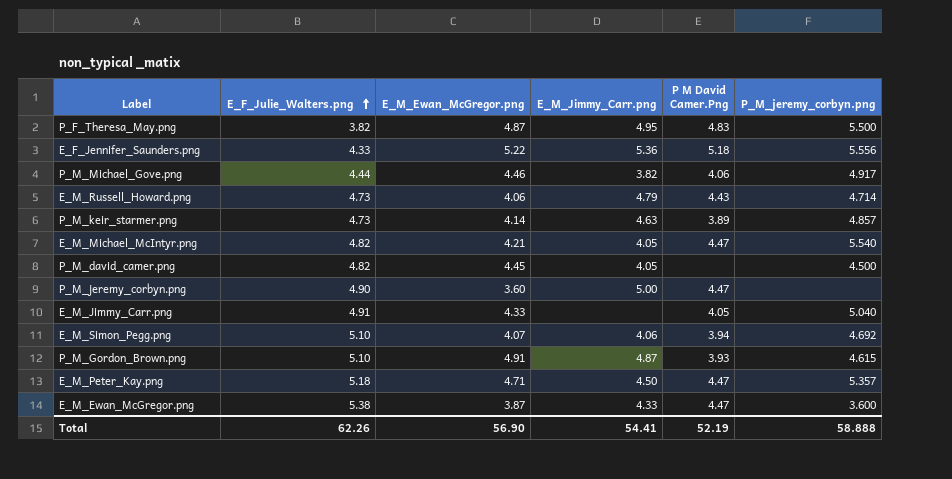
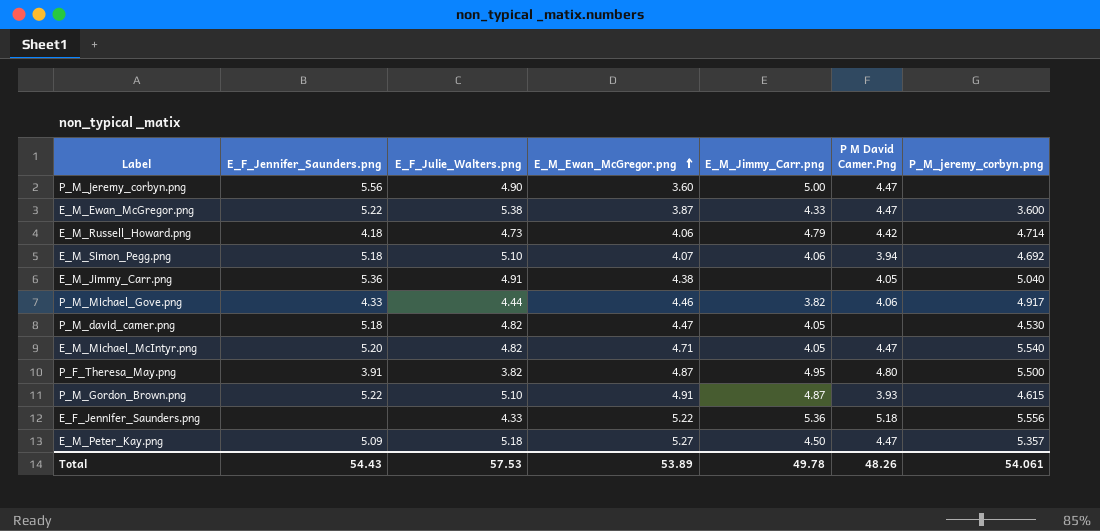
row order: E_F_Julie_Walters.png ascending -> E_M_Ewan_McGregor.png ascending
column E_F_Jennifer_Saunders.png | position: none -> 2
row P_M_keir_starmer.png: 4.73 | 4.14 | 4.63 | 3.89 | 4.857 -> none
E_M_Russell_Howard.png | P M David Camer.Png: 4.43 -> 4.42
E_M_Jimmy_Carr.png | E_M_Ewan_McGregor.png: 4.33 -> 4.38
P_M_david_camer.png | E_M_Ewan_McGregor.png: 4.45 -> 4.47
P_M_david_camer.png | P_M_jeremy_corbyn.png: 4.500 -> 4.530
E_M_Michael_McIntyr.png | E_M_Ewan_McGregor.png: 4.21 -> 4.71
P_F_Theresa_May.png | P M David Camer.Png: 4.83 -> 4.80
E_M_Peter_Kay.png | E_M_Ewan_McGregor.png: 4.71 -> 5.27
Total | E_F_Julie_Walters.png: 62.26 -> 57.53
Total | E_M_Ewan_McGregor.png: 56.90 -> 53.89
Total | E_M_Jimmy_Carr.png: 54.41 -> 49.78
Total | P M David Camer.Png: 52.19 -> 48.26
Total | P_M_jeremy_corbyn.png: 58.888 -> 54.061

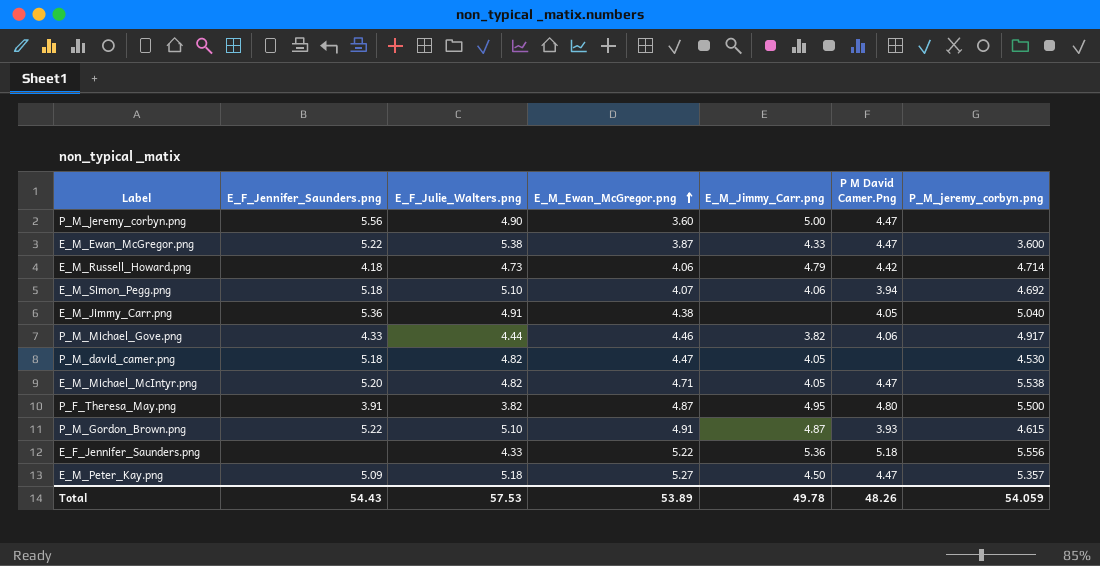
E_M_Michael_McIntyr.png | P_M_jeremy_corbyn.png: 5.540 -> 5.538
Total | P_M_jeremy_corbyn.png: 54.061 -> 54.059

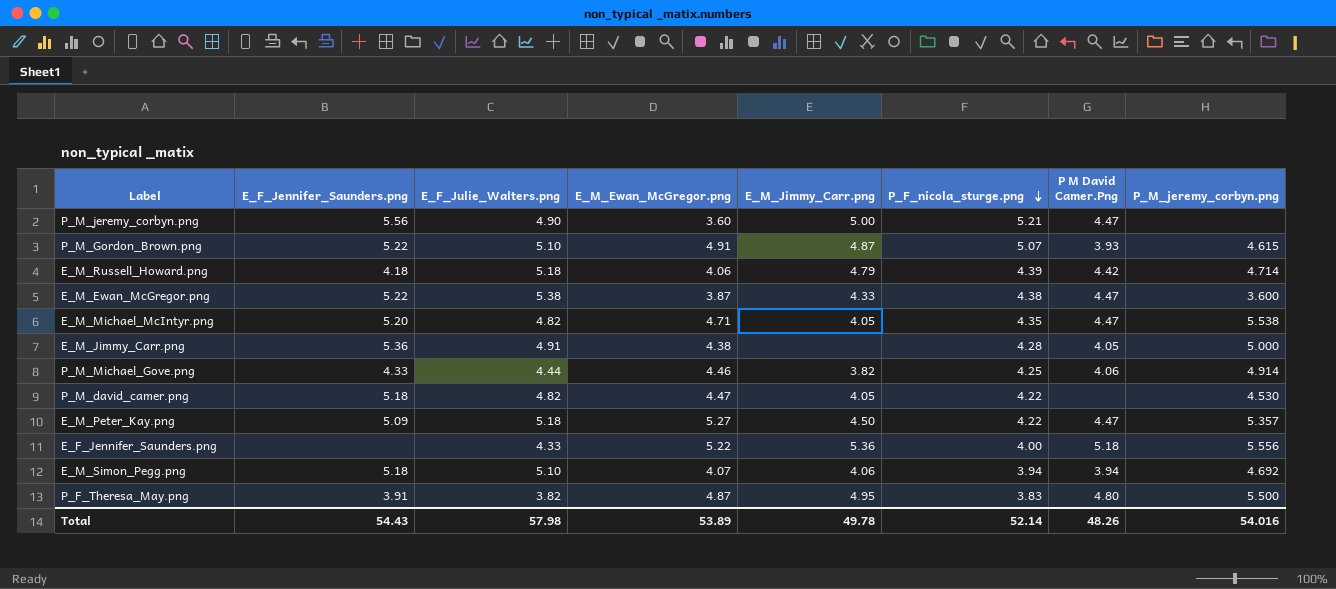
row order: E_M_Ewan_McGregor.png ascending -> P_F_nicola_sturge.png descending
column P_F_nicola_sturge.png | position: none -> 6
E_M_Russell_Howard.png | E_F_Julie_Walters.png: 4.73 -> 5.18
E_M_Jimmy_Carr.png | P_M_jeremy_corbyn.png: 5.040 -> 5.000
P_M_Michael_Gove.png | P_M_jeremy_corbyn.png: 4.917 -> 4.914
Total | E_F_Julie_Walters.png: 57.53 -> 57.98
Total | P_M_jeremy_corbyn.png: 54.059 -> 54.016

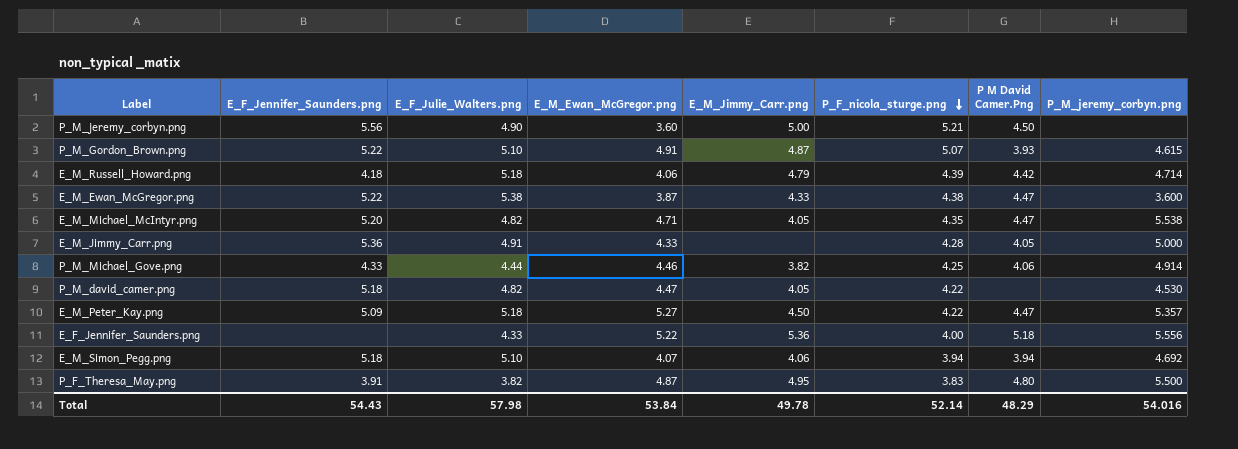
P_M_jeremy_corbyn.png | P M David Camer.Png: 4.47 -> 4.50
E_M_Jimmy_Carr.png | E_M_Ewan_McGregor.png: 4.38 -> 4.33
Total | E_M_Ewan_McGregor.png: 53.89 -> 53.84
Total | P M David Camer.Png: 48.26 -> 48.29

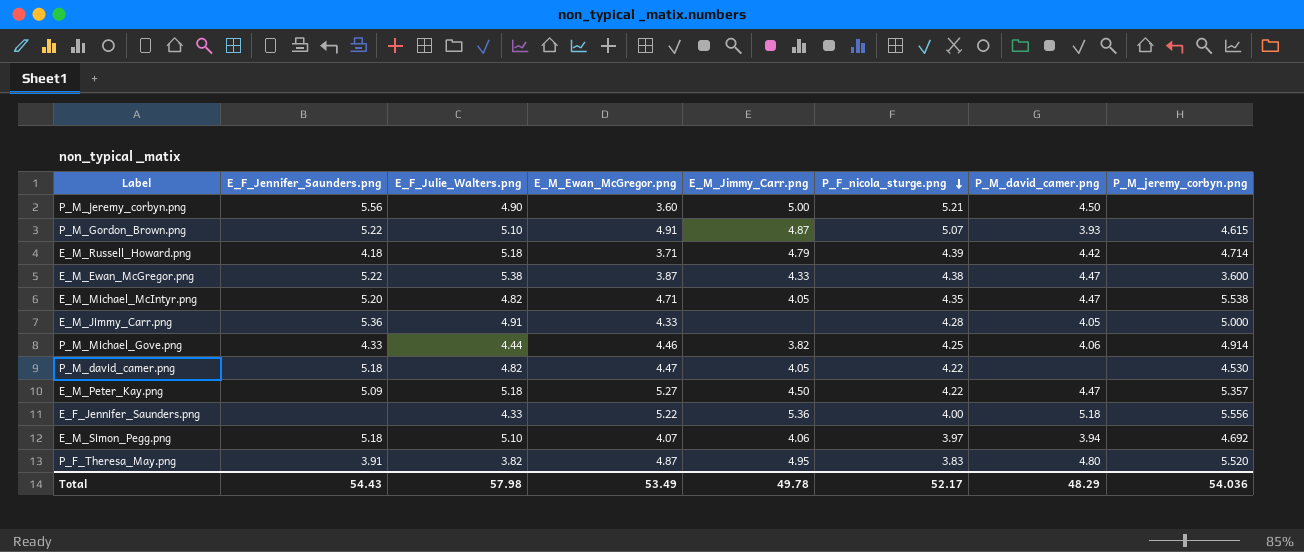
column name: P M David Camer.Png -> P_M_david_camer.png
E_M_Russell_Howard.png | E_M_Ewan_McGregor.png: 4.06 -> 3.71
E_M_Simon_Pegg.png | P_F_nicola_sturge.png: 3.94 -> 3.97
P_F_Theresa_May.png | P_M_jeremy_corbyn.png: 5.500 -> 5.520
Total | E_M_Ewan_McGregor.png: 53.84 -> 53.49
Total | P_F_nicola_sturge.png: 52.14 -> 52.17
Total | P_M_jeremy_corbyn.png: 54.016 -> 54.036

